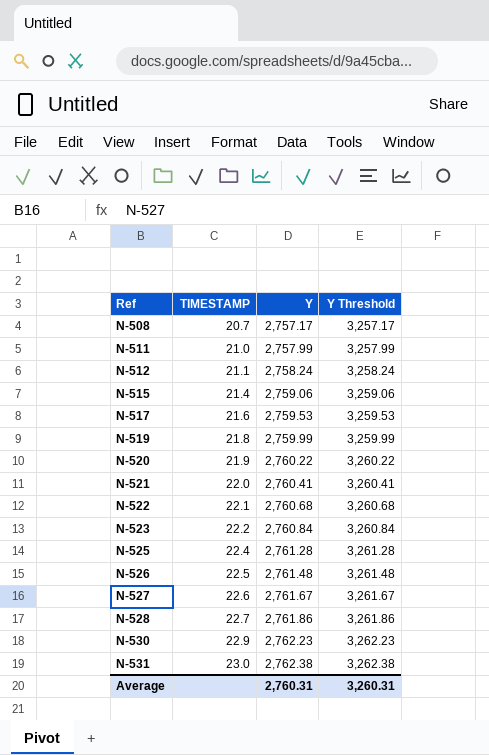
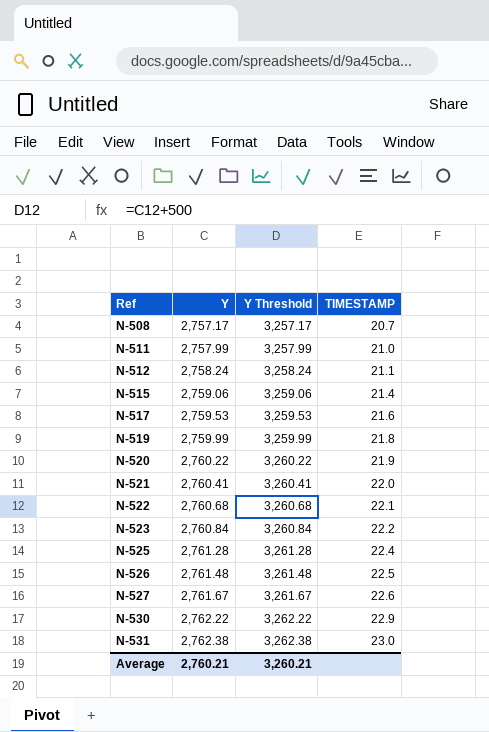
column TIMESTAMP | position: 2 -> 4
row N-528: 22.7 | 2,761.86 | 3,261.86 -> none
N-530 | Y: 2,762.23 -> 2,762.22
N-530 | Y Threshold: 3,262.23 -> 3,262.22
Average | Y: 2,760.31 -> 2,760.21
Average | Y Threshold: 3,260.31 -> 3,260.21

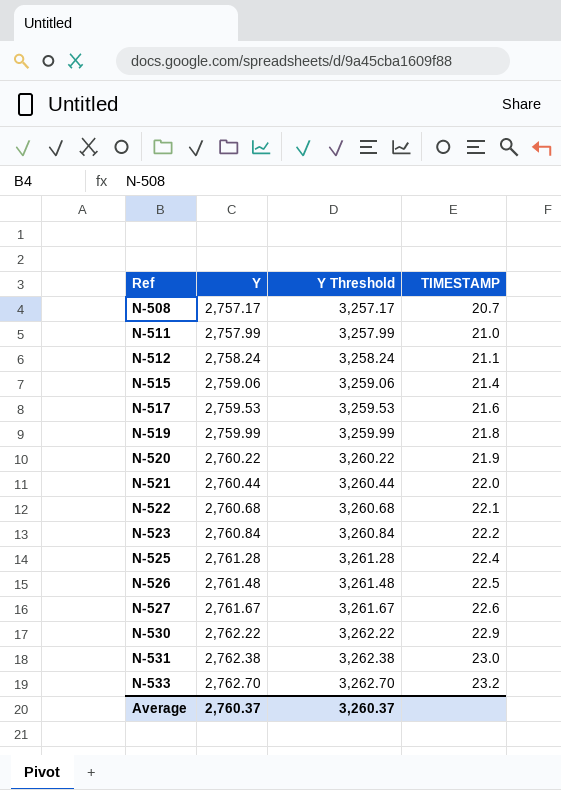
N-521 | Y: 2,760.41 -> 2,760.44
N-521 | Y Threshold: 3,260.41 -> 3,260.44
row N-533: none -> 2,762.70 | 3,262.70 | 23.2
Average | Y: 2,760.21 -> 2,760.37
Average | Y Threshold: 3,260.21 -> 3,260.37

